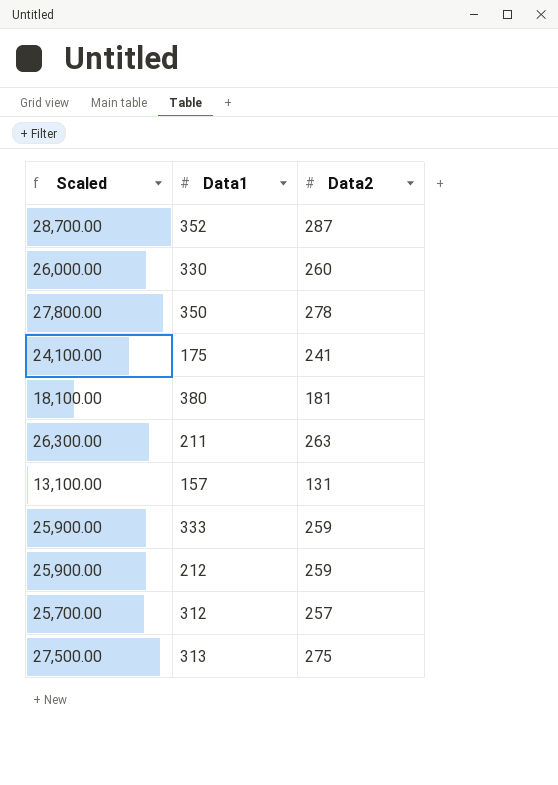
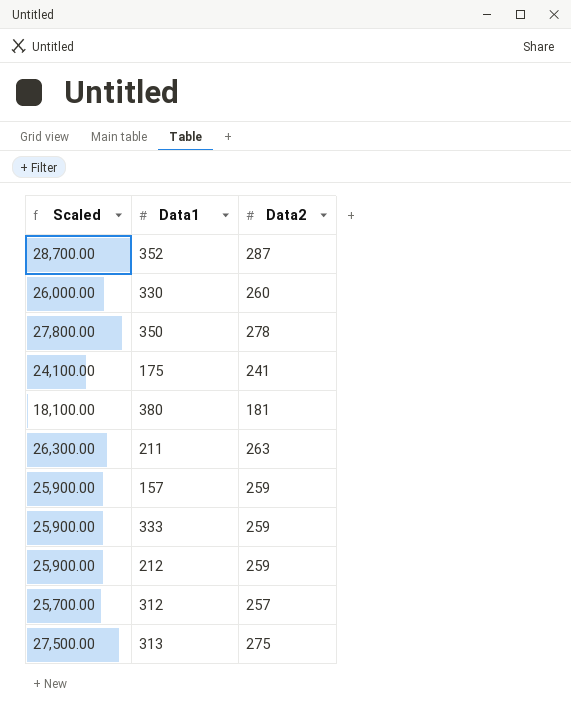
157 | Scaled: 13,100.00 -> 25,900.00
157 | Data2: 131 -> 259

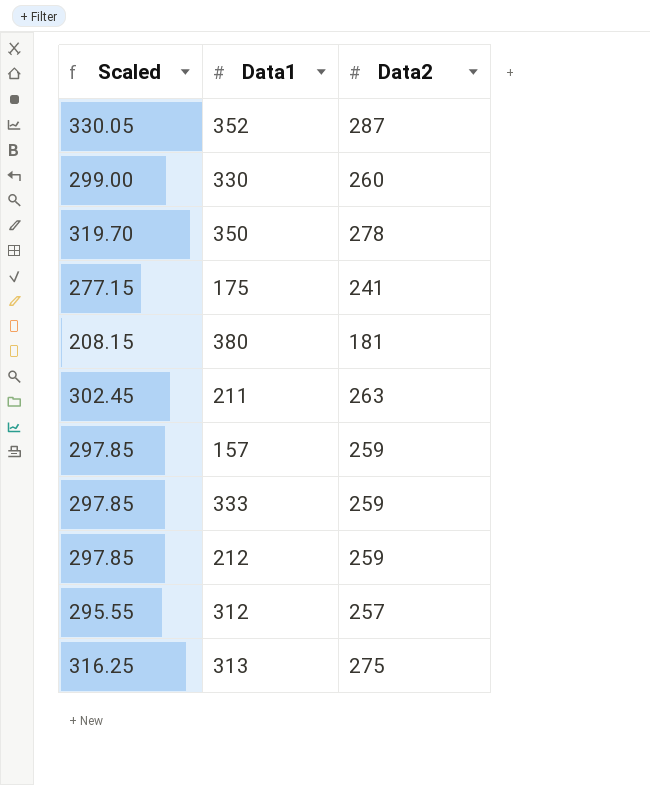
column Scaled | formula: [Data2] * 100 -> [Data2] * 1.15

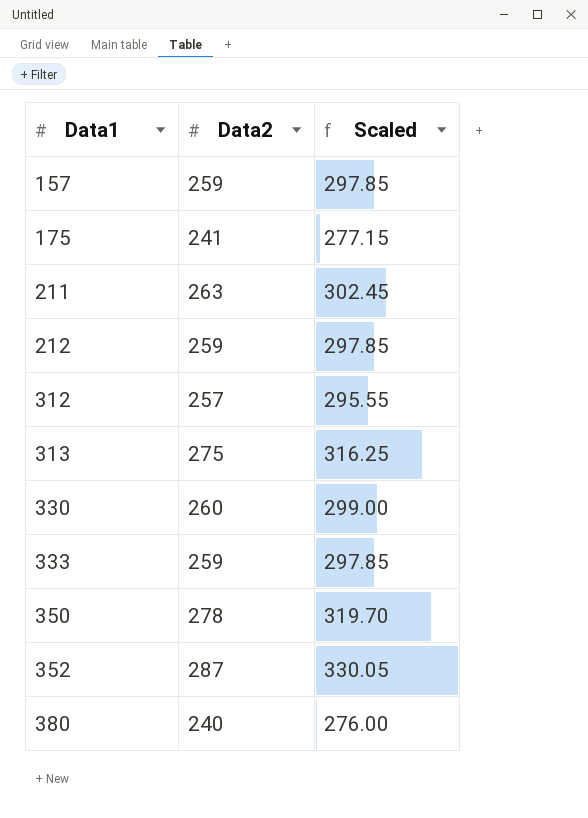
row order: none -> Data1 ascending
column Scaled | position: 1 -> 3
380 | Data2: 181 -> 240
380 | Scaled: 208.15 -> 276.00

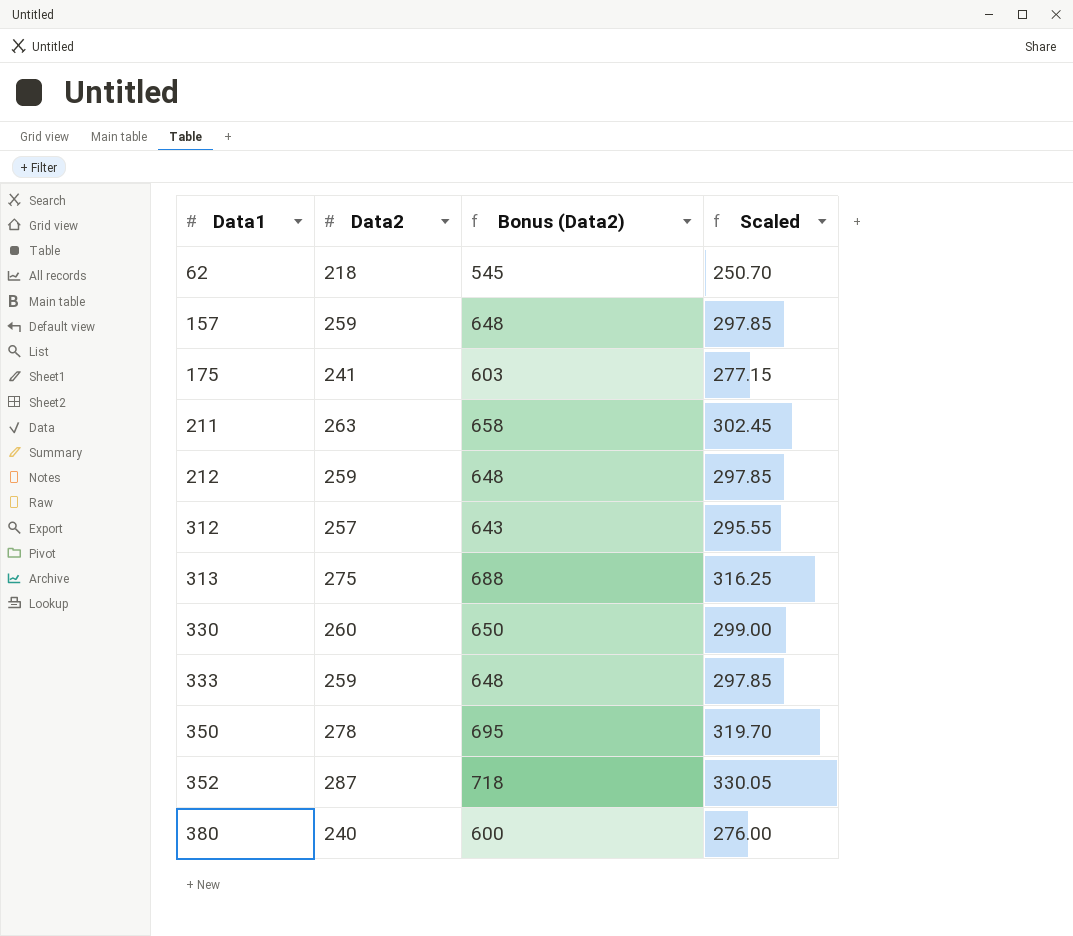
column Bonus (Data2) | formula: none -> [Data2] * 2.5
row 62: none -> 218 | 545 | 250.70

